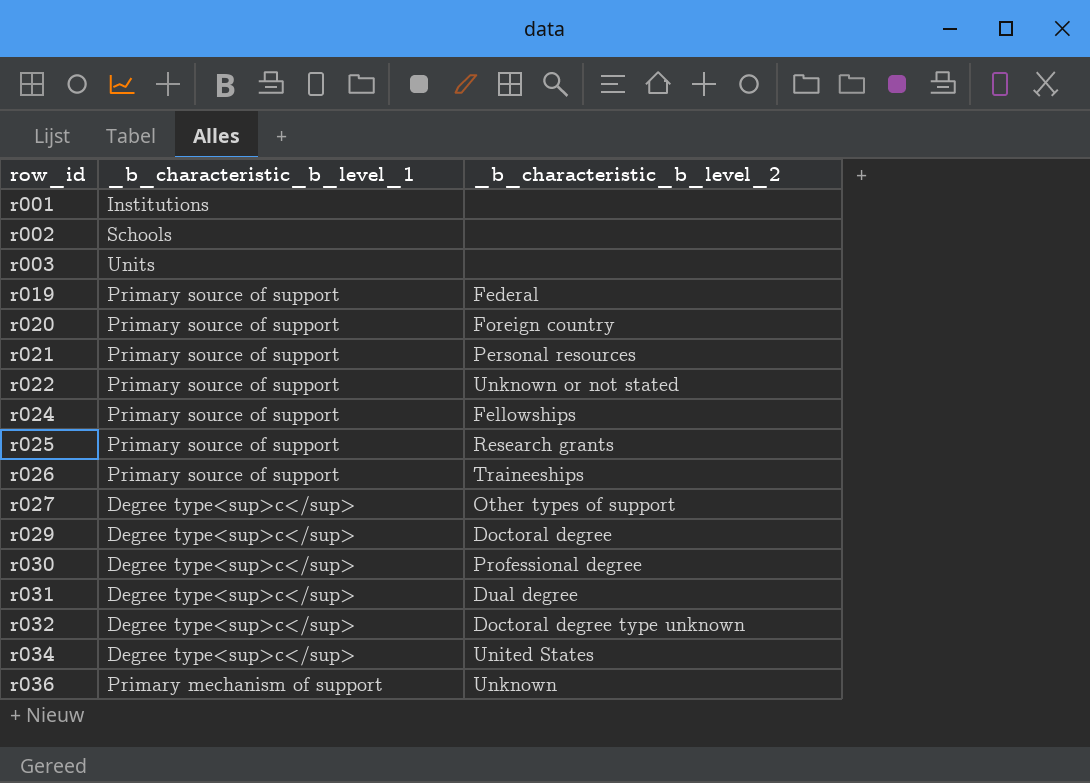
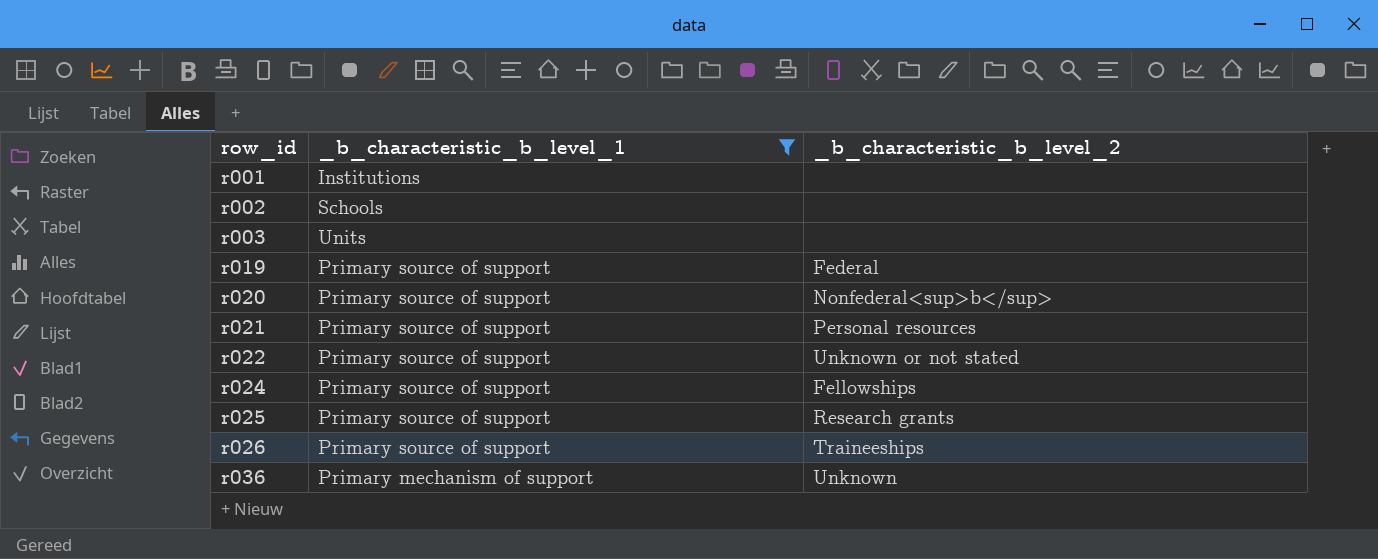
filter: none -> _b_characteristic_b_level_1 != Degree type<sup>c</sup>
r020 | _b_characteristic_b_level_2: Foreign country -> Nonfederal<sup>b</sup>

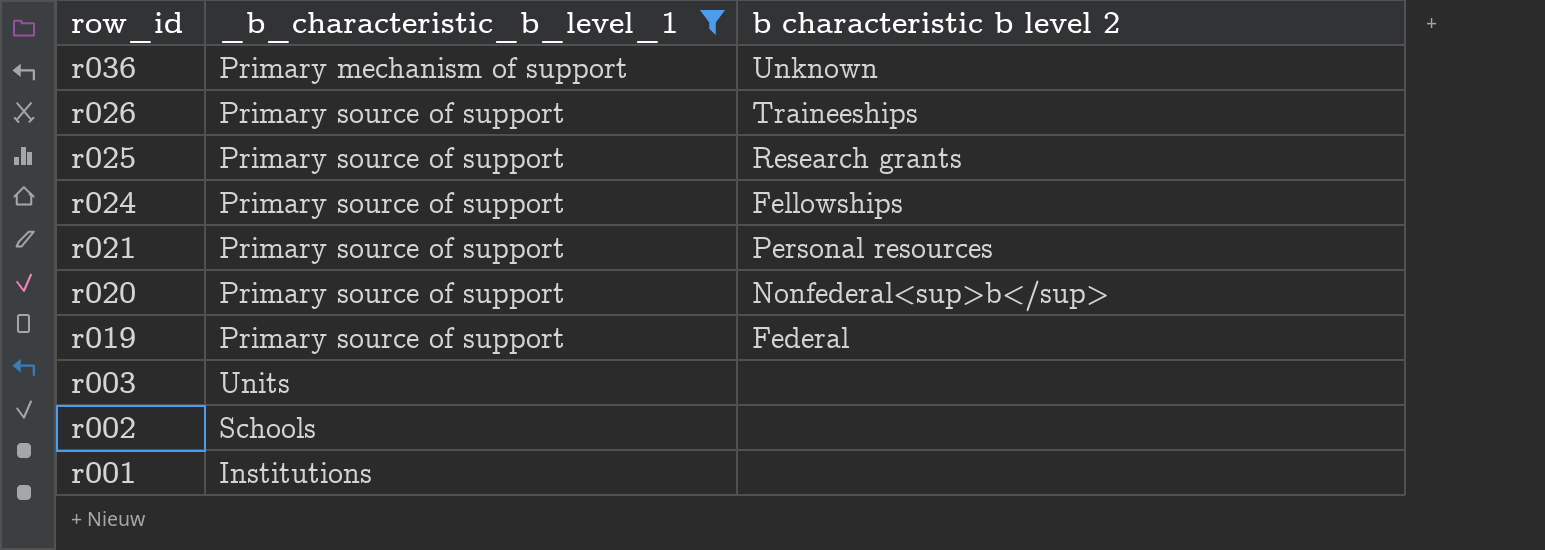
row order: row_id ascending -> row_id descending
column name: _b_characteristic_b_level_2 -> b characteristic b level 2
row r022: Primary source of support | Unknown or not stated -> none

